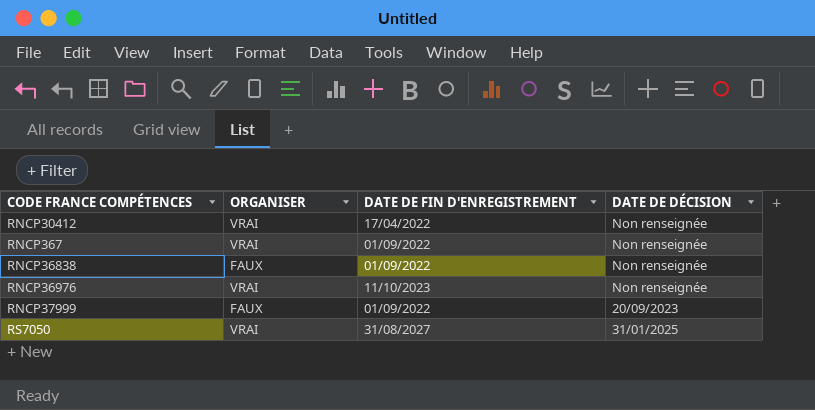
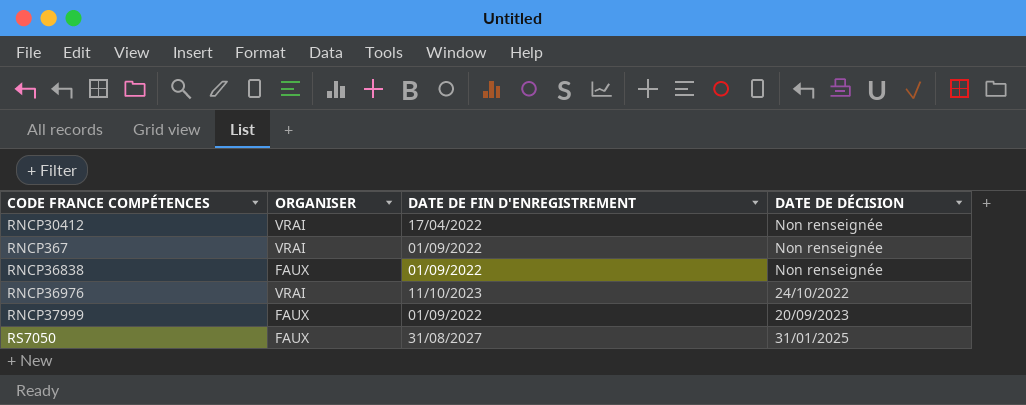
RNCP36976 | DATE DE DÉCISION: Non renseignée -> 24/10/2022
RS7050 | ORGANISER: VRAI -> FAUX

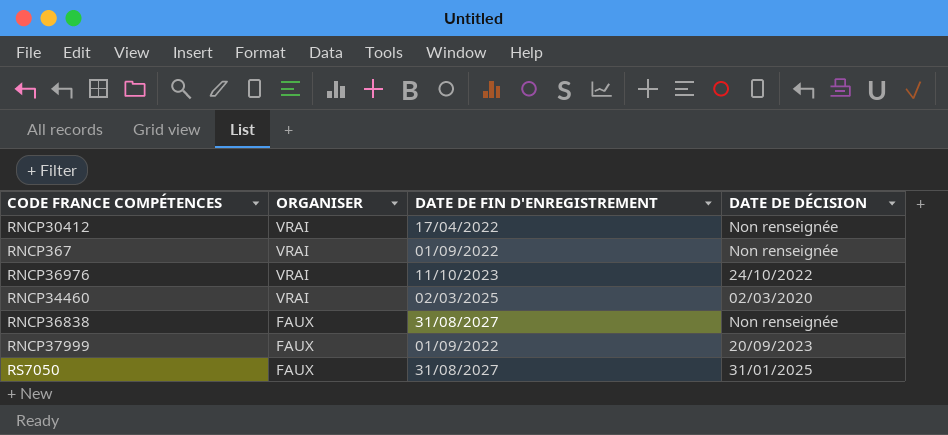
row order: none -> ORGANISER descending
row RNCP34460: none -> VRAI | 02/03/2025 | 02/03/2020
RNCP36838 | DATE DE FIN D'ENREGISTREMENT: 01/09/2022 -> 31/08/2027

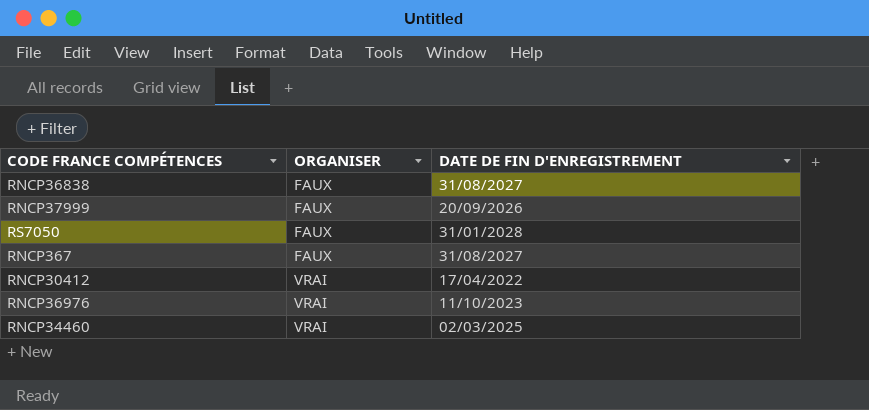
row order: ORGANISER descending -> ORGANISER ascending
column DATE DE DÉCISION | position: 4 -> none
RNCP37999 | DATE DE FIN D'ENREGISTREMENT: 01/09/2022 -> 20/09/2026
RS7050 | DATE DE FIN D'ENREGISTREMENT: 31/08/2027 -> 31/01/2028
RNCP367 | ORGANISER: VRAI -> FAUX
RNCP367 | DATE DE FIN D'ENREGISTREMENT: 01/09/2022 -> 31/08/2027

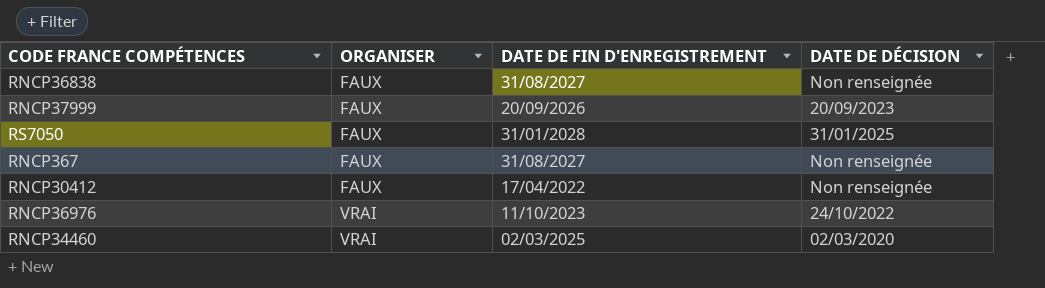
column DATE DE DÉCISION | position: none -> 4
RNCP30412 | ORGANISER: VRAI -> FAUX

